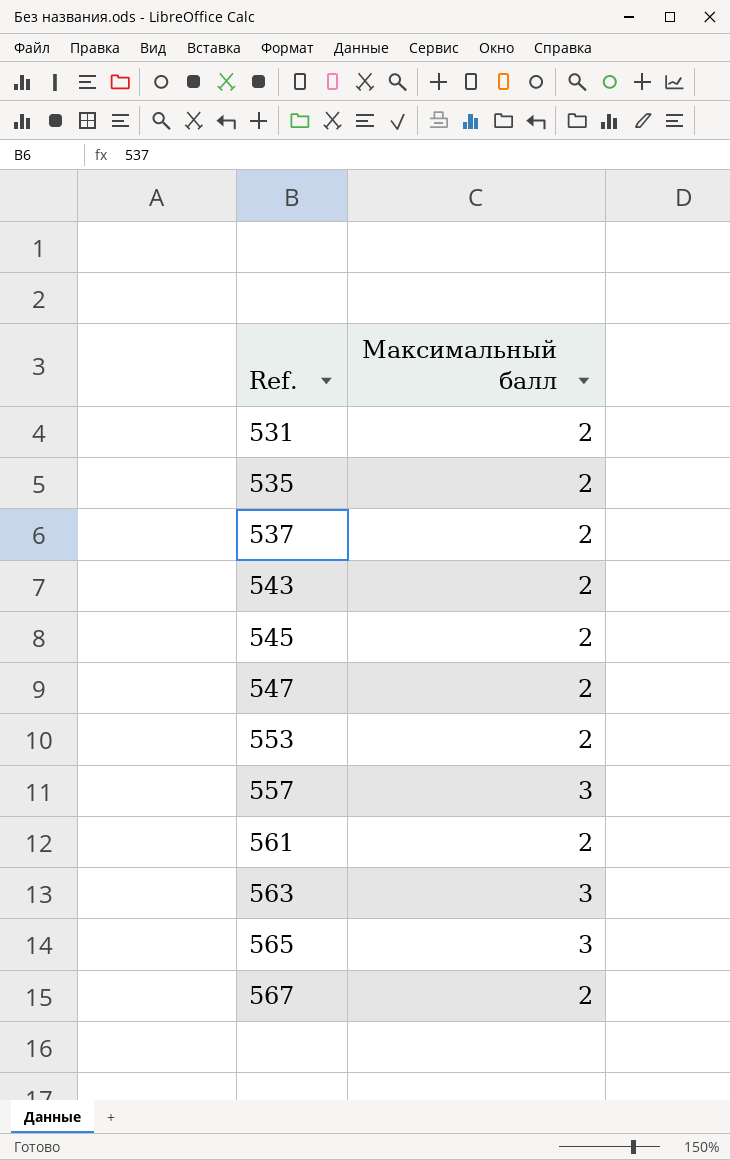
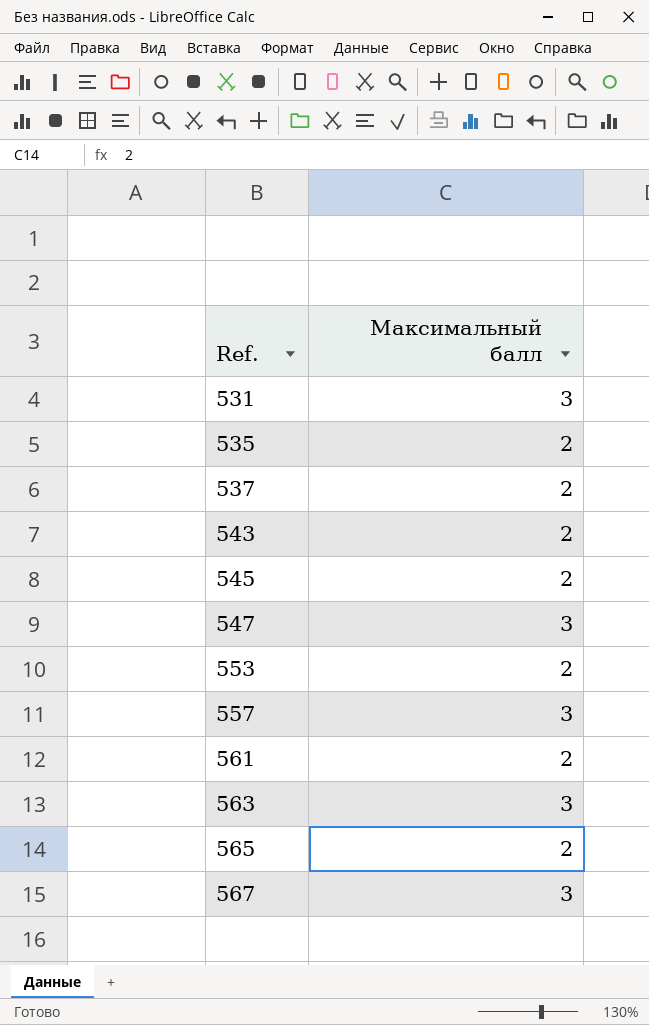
531 | Максимальный балл: 2 -> 3
547 | Максимальный балл: 2 -> 3
565 | Максимальный балл: 3 -> 2
567 | Максимальный балл: 2 -> 3

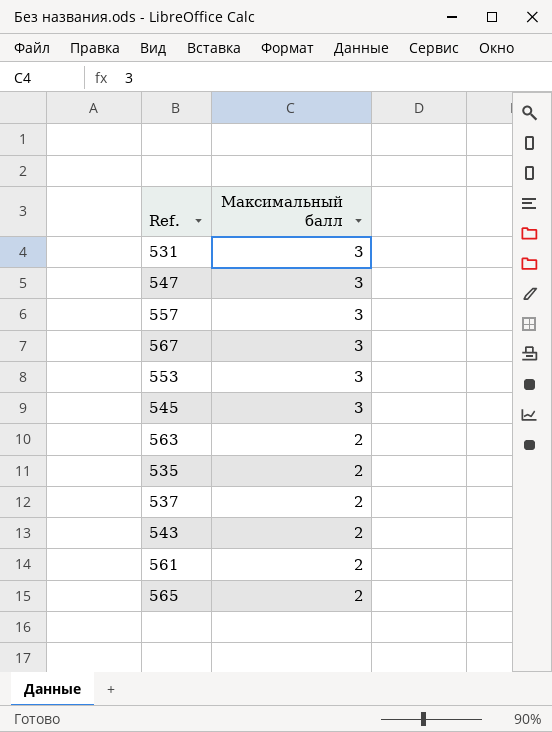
row order: Ref. ascending -> Максимальный балл descending
553 | Максимальный балл: 2 -> 3
545 | Максимальный балл: 2 -> 3
563 | Максимальный балл: 3 -> 2

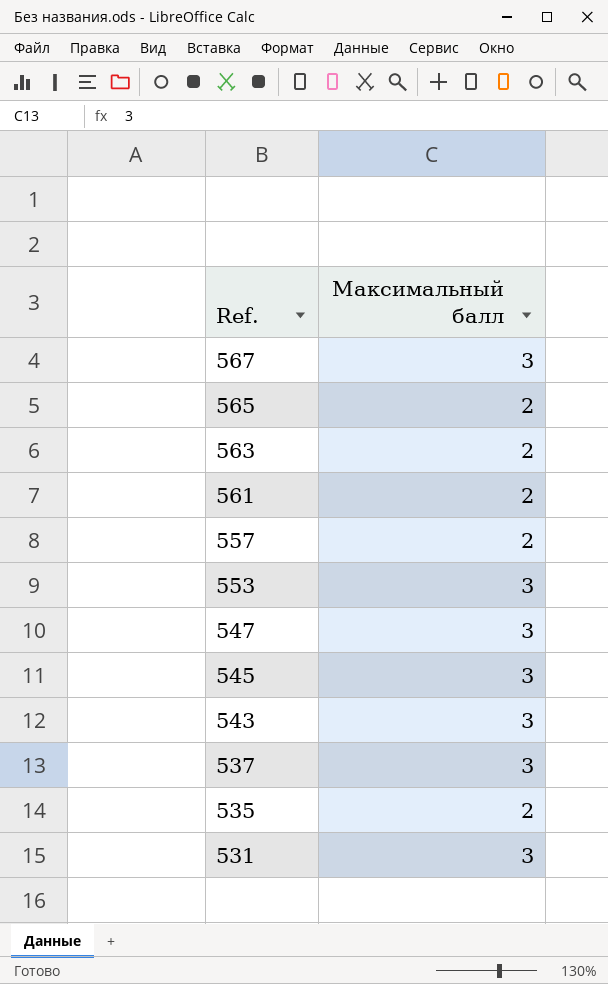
row order: Максимальный балл descending -> Ref. descending
557 | Максимальный балл: 3 -> 2
543 | Максимальный балл: 2 -> 3
537 | Максимальный балл: 2 -> 3

